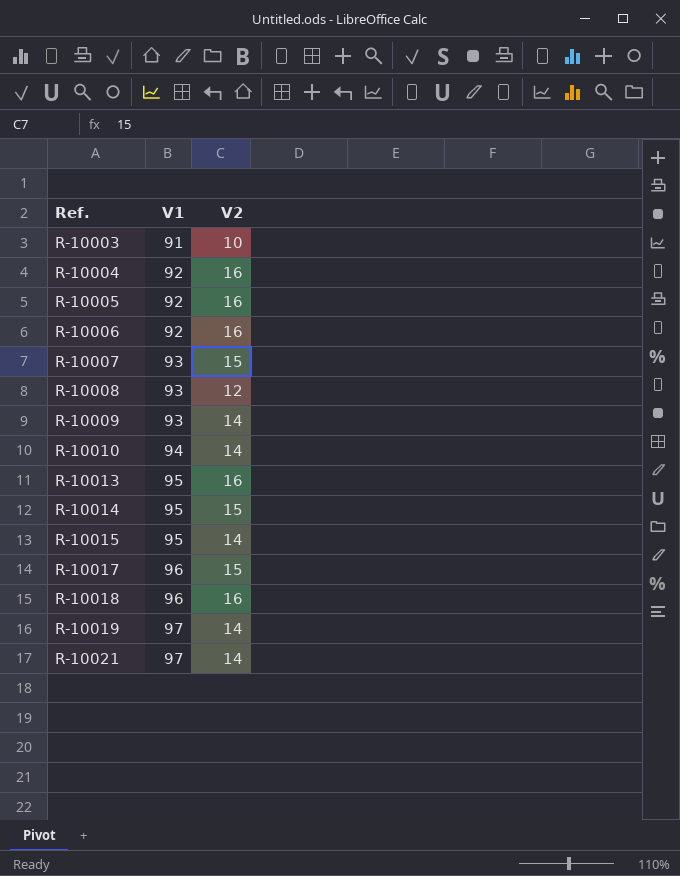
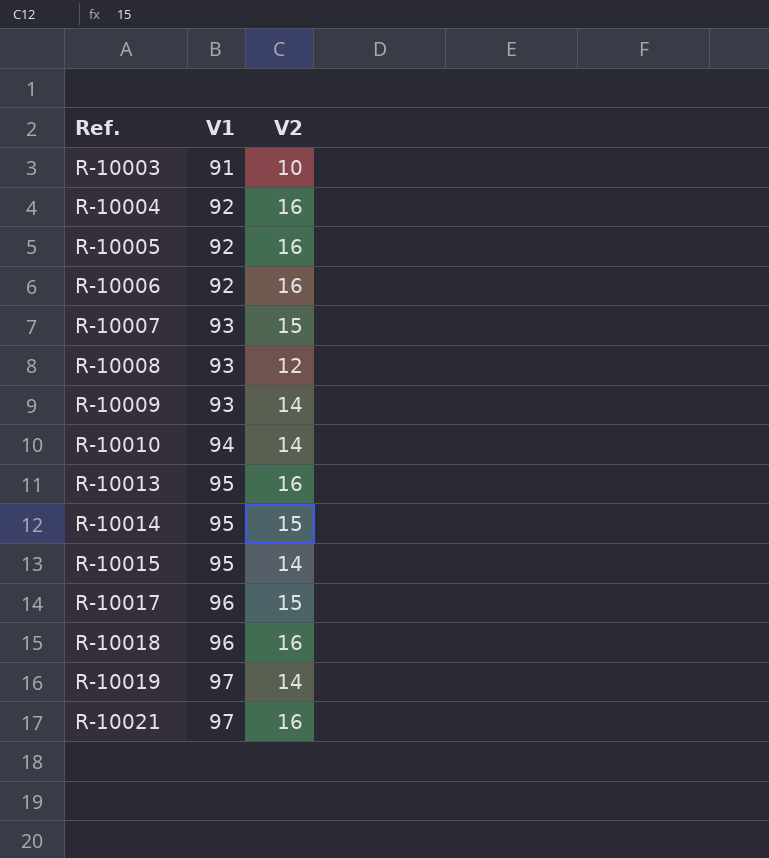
R-10021 | V2: 14 -> 16

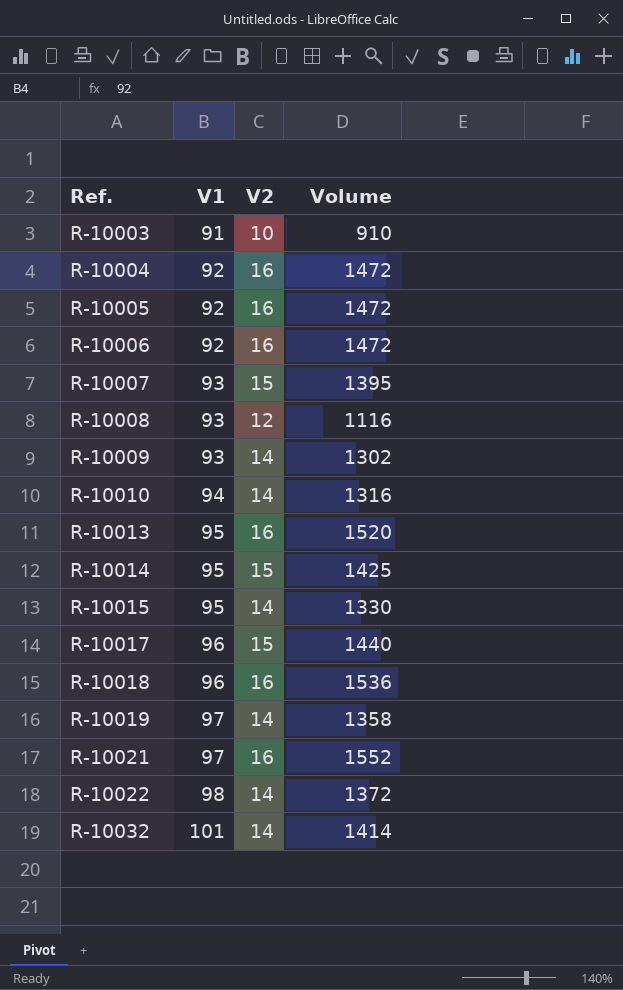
column Volume | formula: none -> [V1] * [V2]
row R-10022: none -> 98 | 14 | 1372
row R-10032: none -> 101 | 14 | 1414

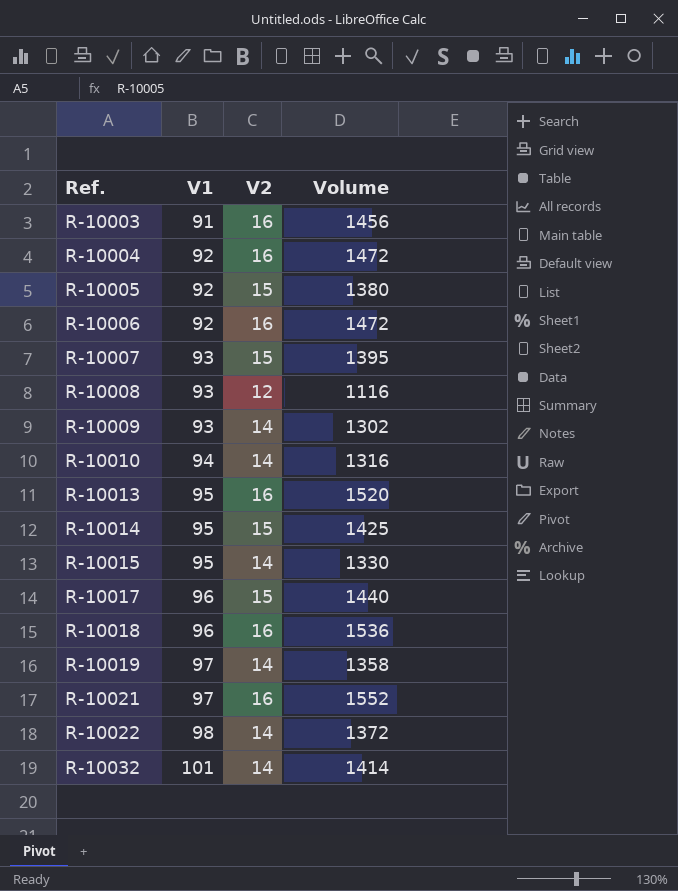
R-10003 | V2: 10 -> 16
R-10003 | Volume: 910 -> 1456
R-10005 | V2: 16 -> 15
R-10005 | Volume: 1472 -> 1380

